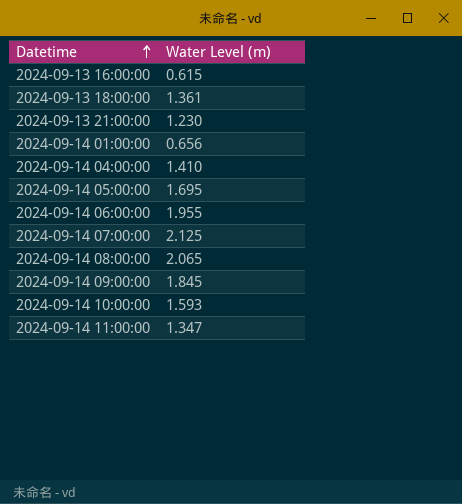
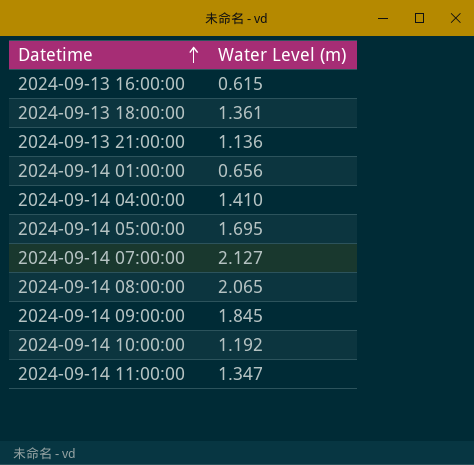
row 2024-09-14 06:00:00: 1.955 -> none
2024-09-13 21:00:00 | Water Level (m): 1.230 -> 1.136
2024-09-14 07:00:00 | Water Level (m): 2.125 -> 2.127
2024-09-14 10:00:00 | Water Level (m): 1.593 -> 1.192

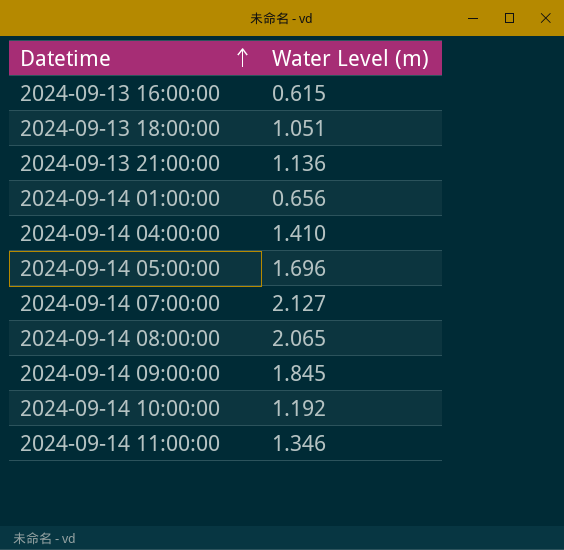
2024-09-13 18:00:00 | Water Level (m): 1.361 -> 1.051
2024-09-14 05:00:00 | Water Level (m): 1.695 -> 1.696
2024-09-14 11:00:00 | Water Level (m): 1.347 -> 1.346

